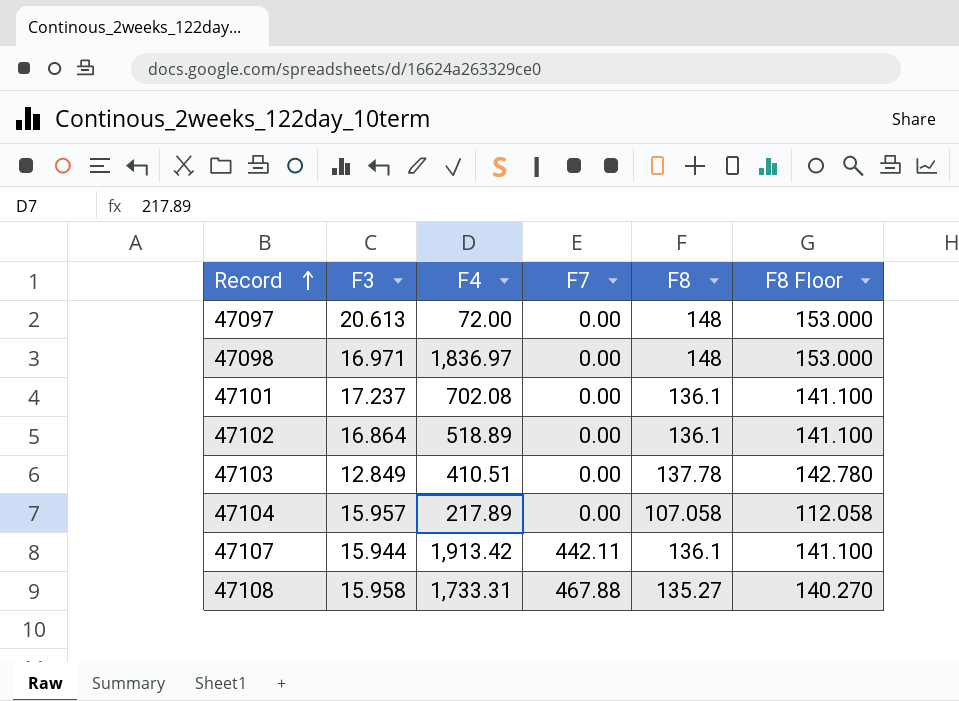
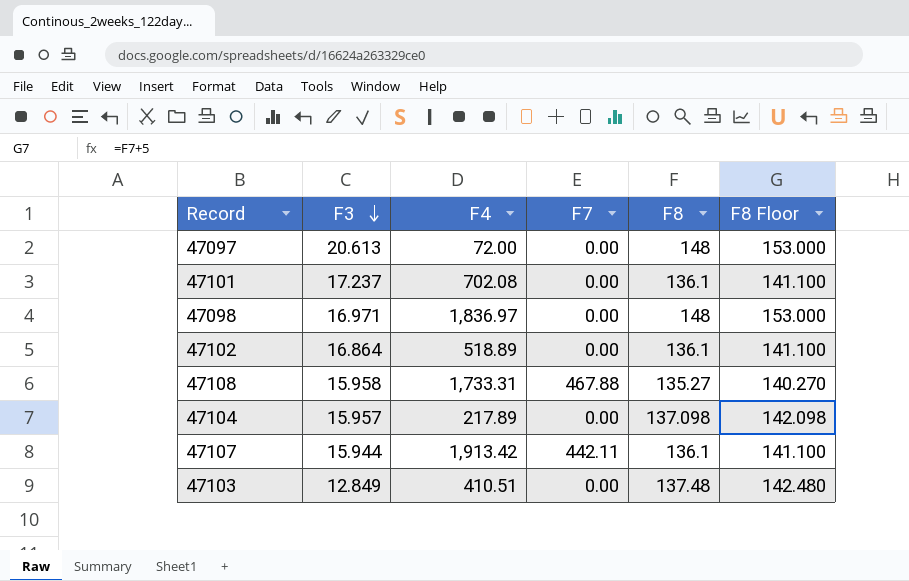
row order: Record ascending -> F3 descending
47104 | F8: 107.058 -> 137.098
47104 | F8 Floor: 112.058 -> 142.098
47103 | F8: 137.78 -> 137.48
47103 | F8 Floor: 142.780 -> 142.480

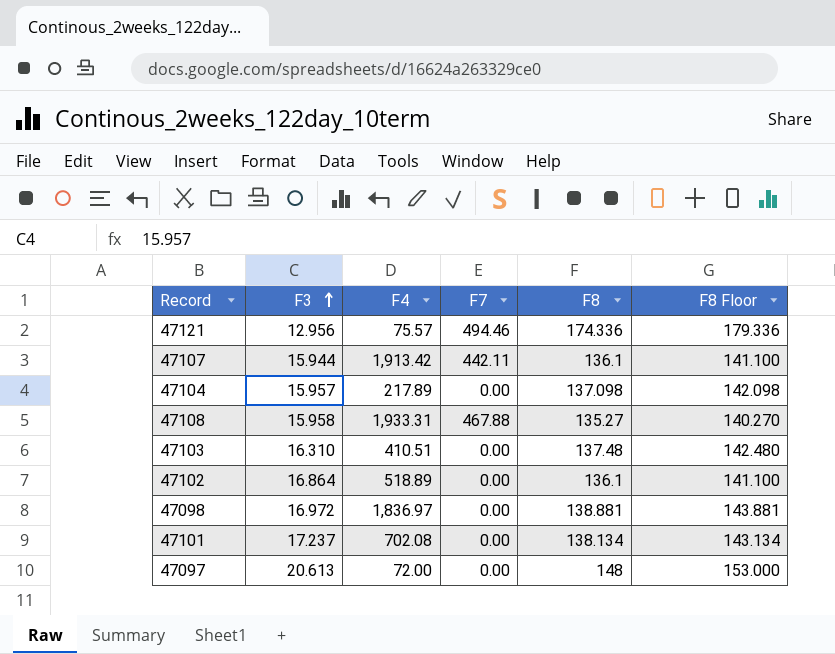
row order: F3 descending -> F3 ascending
row 47121: none -> 12.956 | 75.57 | 494.46 | 174.336 | 179.336
47108 | F4: 1,733.31 -> 1,933.31
47103 | F3: 12.849 -> 16.310
47098 | F3: 16.971 -> 16.972
47098 | F8: 148 -> 138.881
47098 | F8 Floor: 153.000 -> 143.881
47101 | F8: 136.1 -> 138.134
47101 | F8 Floor: 141.100 -> 143.134

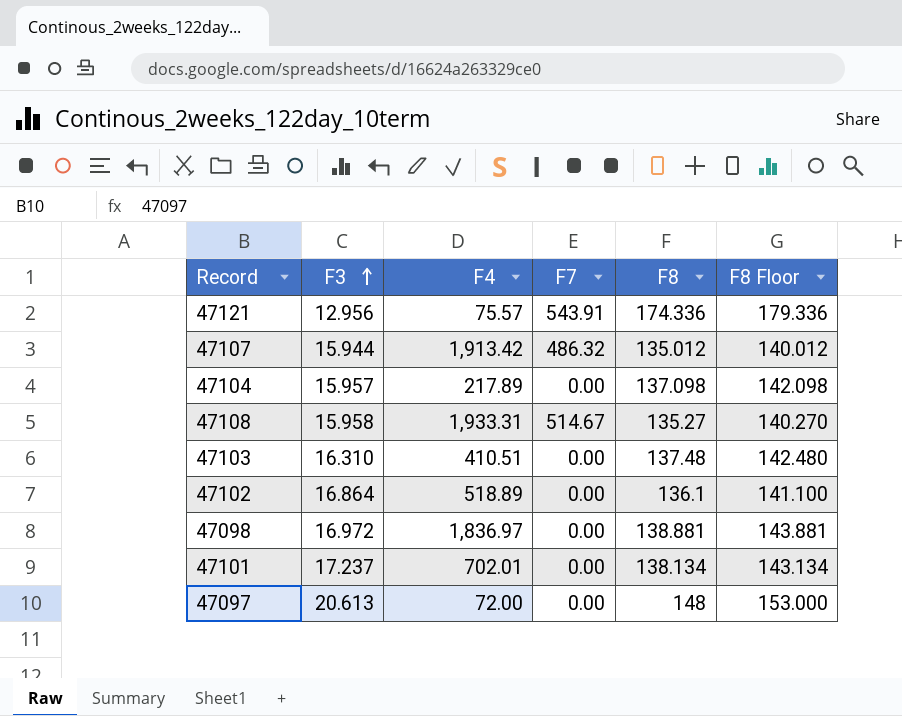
47121 | F7: 494.46 -> 543.91
47107 | F7: 442.11 -> 486.32
47107 | F8: 136.1 -> 135.012
47107 | F8 Floor: 141.100 -> 140.012
47108 | F7: 467.88 -> 514.67
47101 | F4: 702.08 -> 702.01

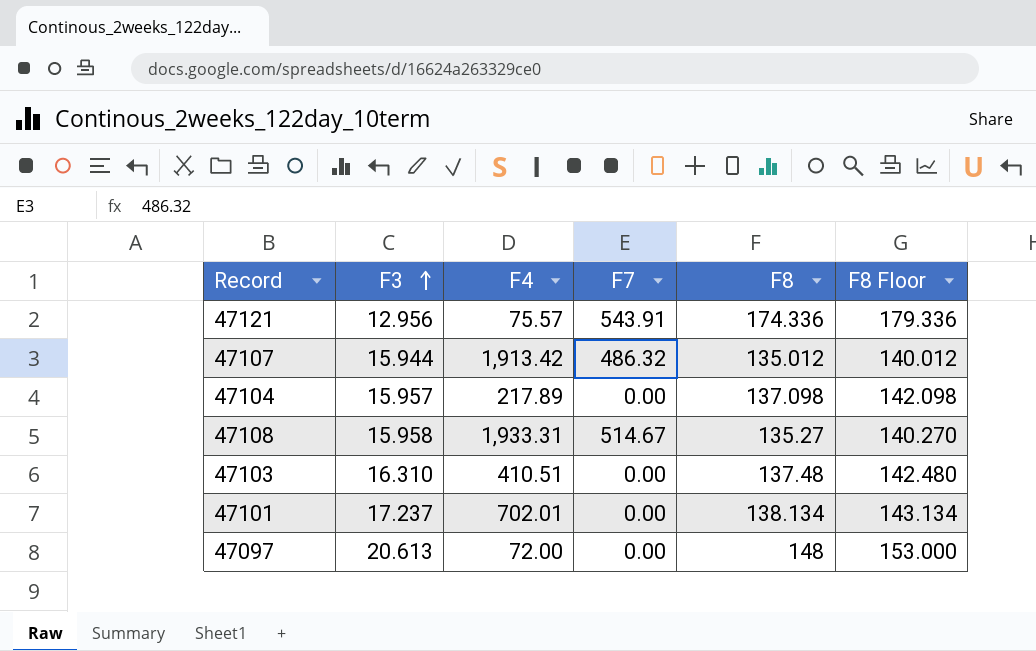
row 47102: 16.864 | 518.89 | 0.00 | 136.1 | 141.100 -> none
row 47098: 16.972 | 1,836.97 | 0.00 | 138.881 | 143.881 -> none

